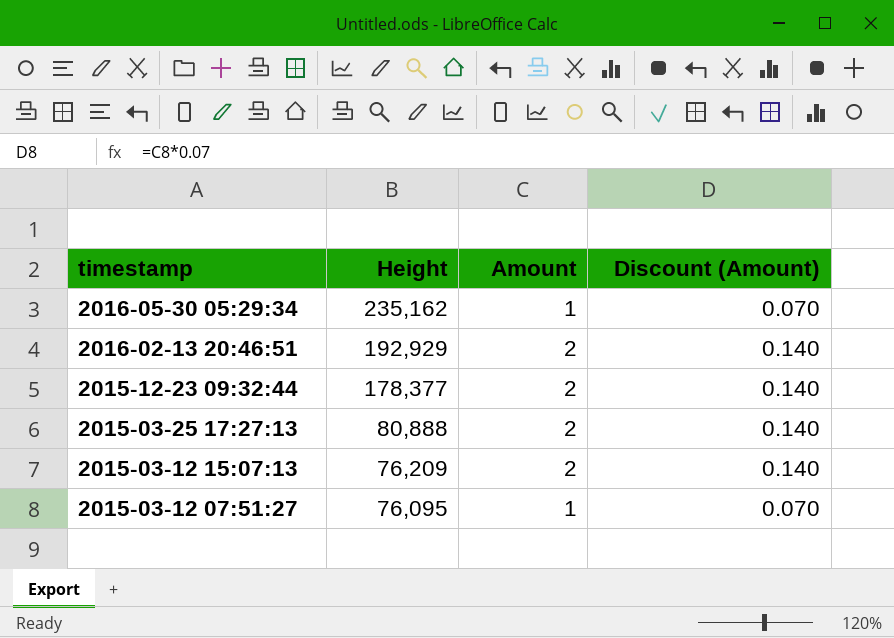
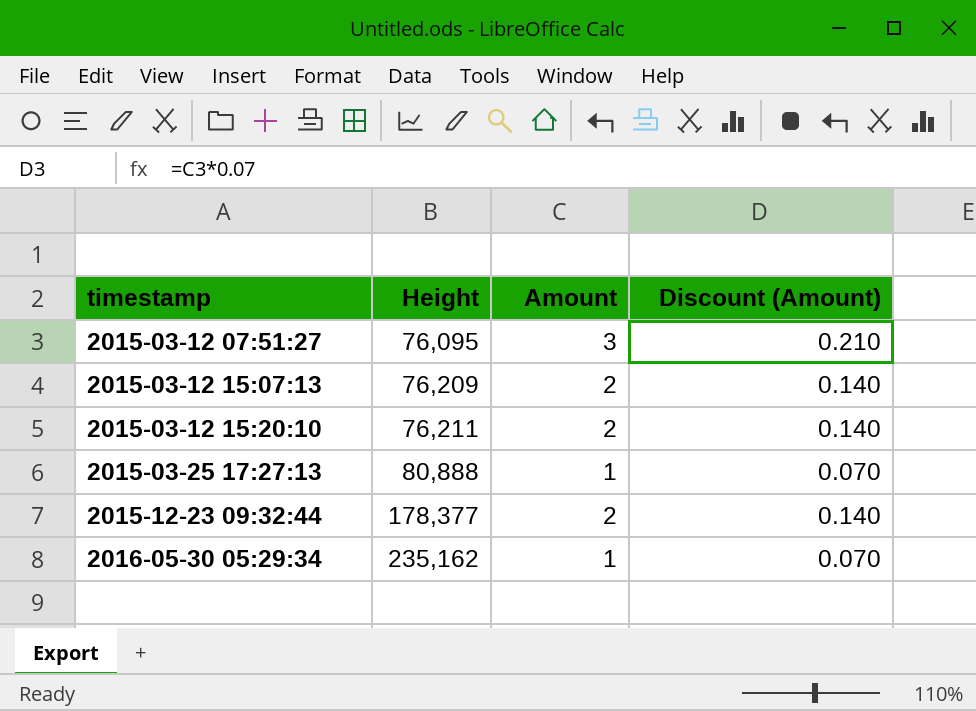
row order: timestamp descending -> timestamp ascending
row 2016-02-13 20:46:51: 192,929 | 2 | 0.140 -> none
2015-03-12 07:51:27 | Amount: 1 -> 3
2015-03-12 07:51:27 | Discount (Amount): 0.070 -> 0.210
row 2015-03-12 15:20:10: none -> 76,211 | 2 | 0.140
2015-03-25 17:27:13 | Amount: 2 -> 1
2015-03-25 17:27:13 | Discount (Amount): 0.140 -> 0.070

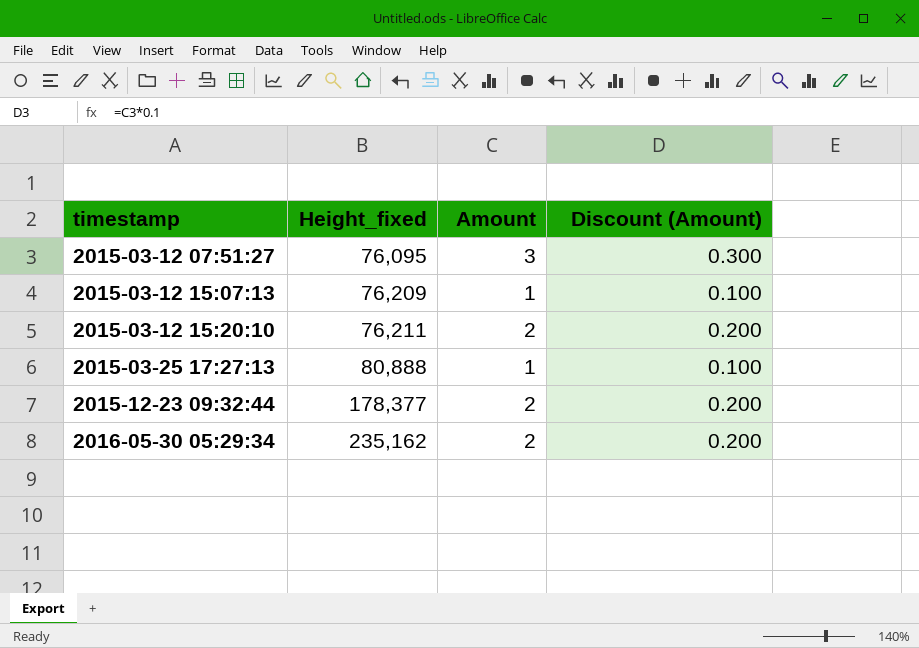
column name: Height -> Height_fixed
column Discount (Amount) | formula: [Amount] * 0.07 -> [Amount] * 0.1
2015-03-12 15:07:13 | Amount: 2 -> 1
2016-05-30 05:29:34 | Amount: 1 -> 2

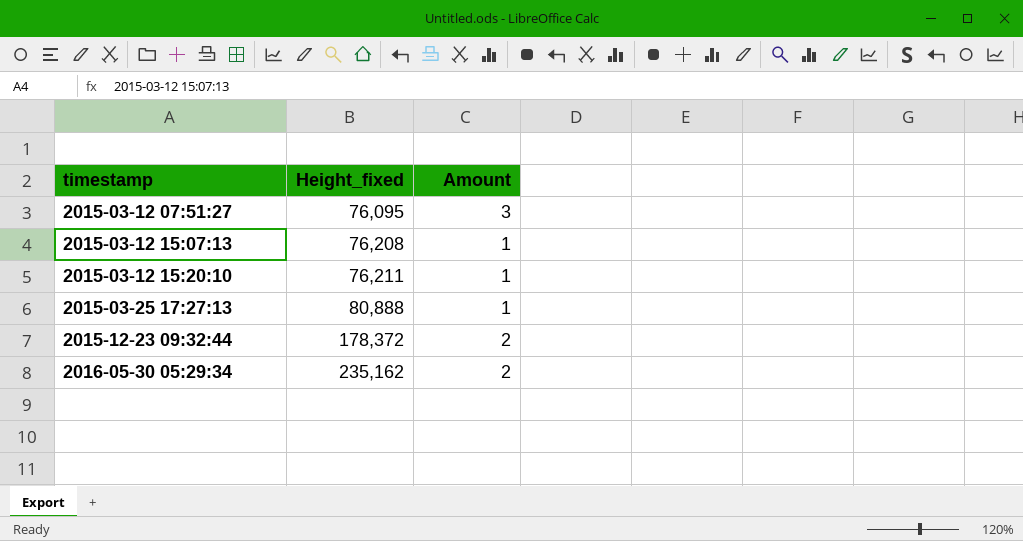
column Discount (Amount) | formula: [Amount] * 0.1 -> none
2015-03-12 15:07:13 | Height_fixed: 76,209 -> 76,208
2015-03-12 15:20:10 | Amount: 2 -> 1
2015-12-23 09:32:44 | Height_fixed: 178,377 -> 178,372

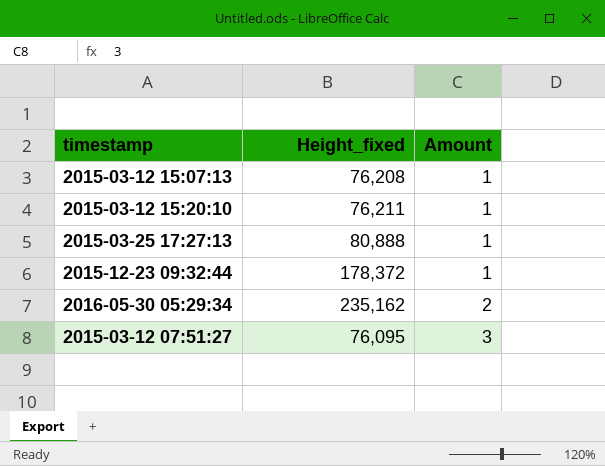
row order: timestamp ascending -> Amount ascending
2015-12-23 09:32:44 | Amount: 2 -> 1

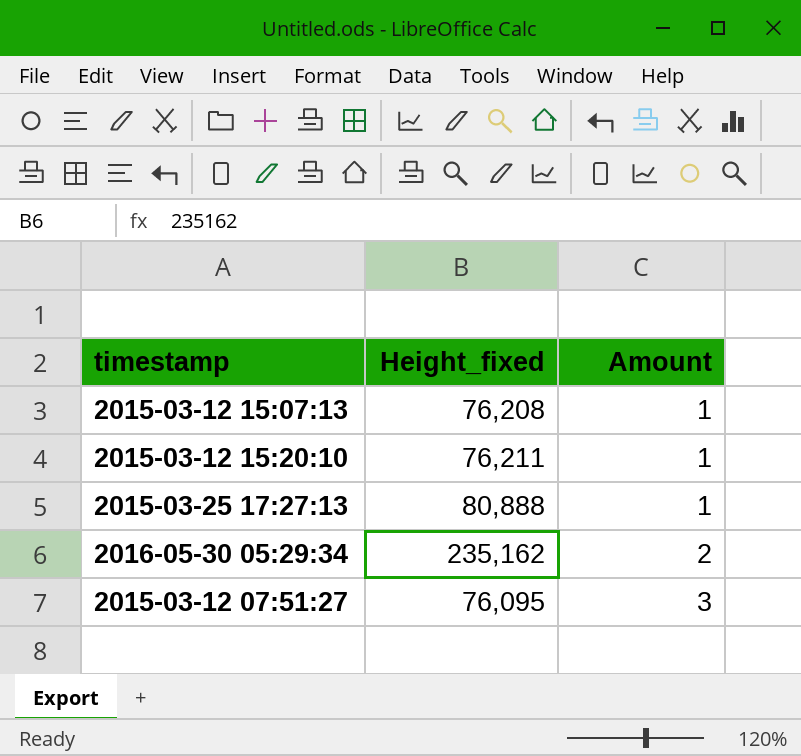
row 2015-12-23 09:32:44: 178,372 | 1 -> none

